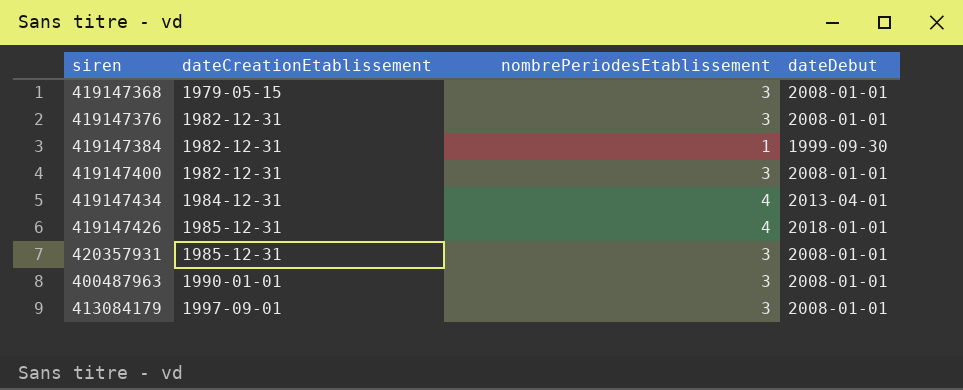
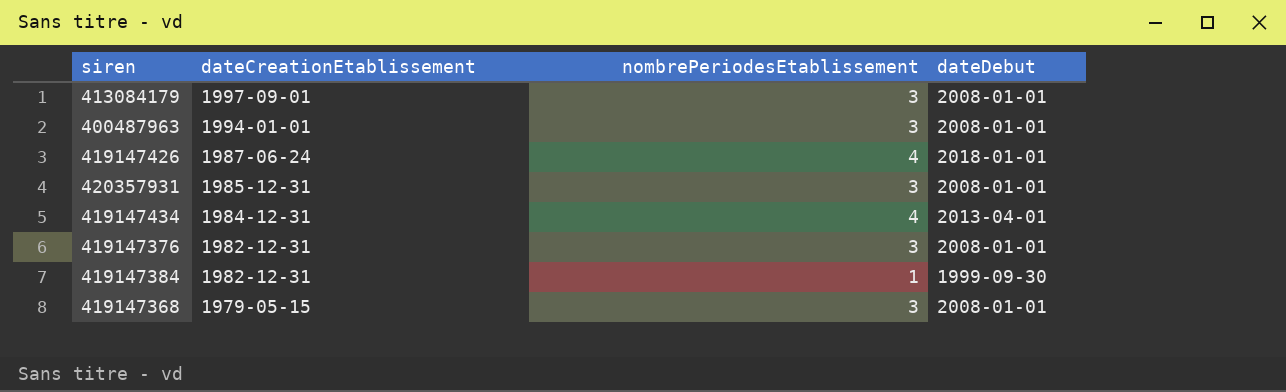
row order: dateCreationEtablissement ascending -> dateCreationEtablissement descending
row 419147400: 1982-12-31 | 3 | 2008-01-01 -> none
400487963 | dateCreationEtablissement: 1990-01-01 -> 1994-01-01
419147426 | dateCreationEtablissement: 1985-12-31 -> 1987-06-24

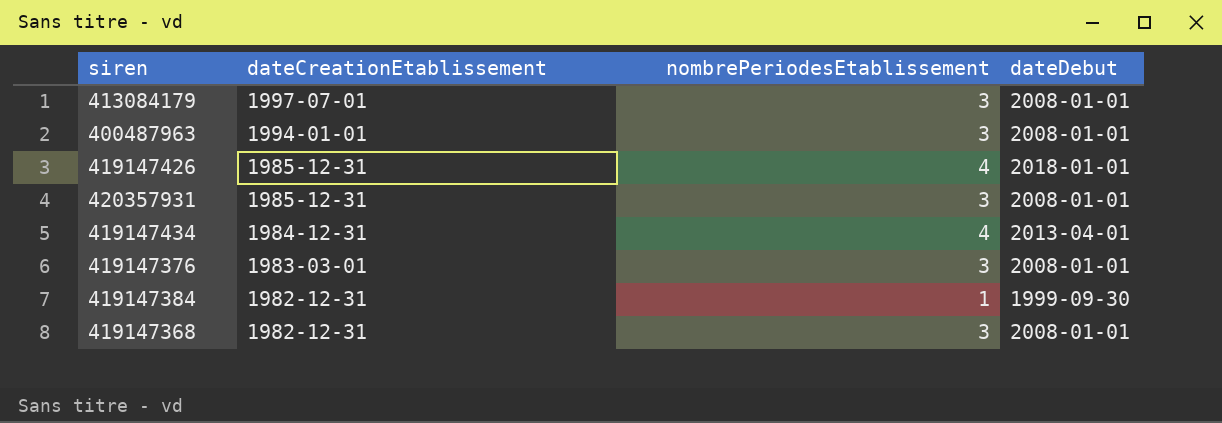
413084179 | dateCreationEtablissement: 1997-09-01 -> 1997-07-01
419147426 | dateCreationEtablissement: 1987-06-24 -> 1985-12-31
419147376 | dateCreationEtablissement: 1982-12-31 -> 1983-03-01
419147368 | dateCreationEtablissement: 1979-05-15 -> 1982-12-31

